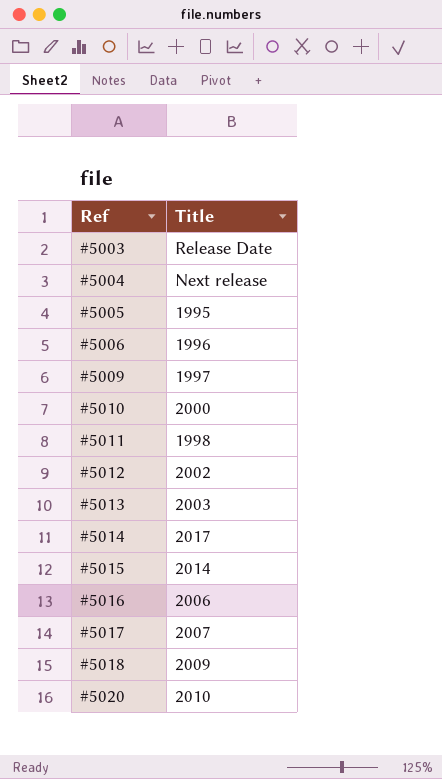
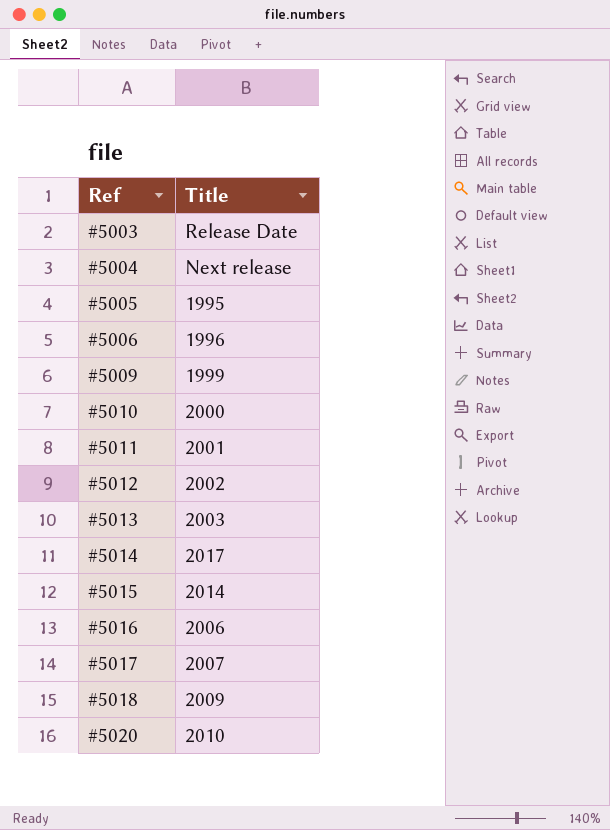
#5009 | Title: 1997 -> 1999
#5011 | Title: 1998 -> 2001

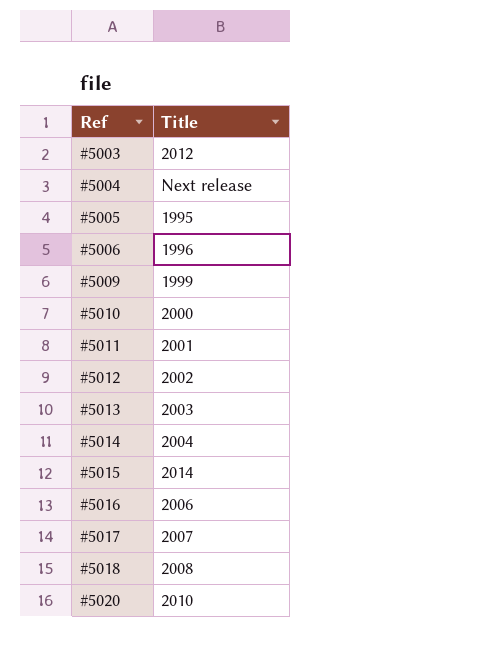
#5003 | Title: Release Date -> 2012
#5014 | Title: 2017 -> 2004
#5018 | Title: 2009 -> 2008

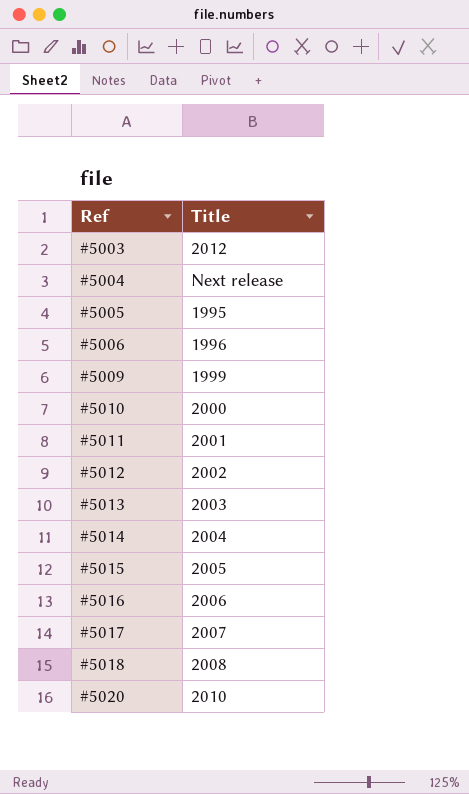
#5015 | Title: 2014 -> 2005

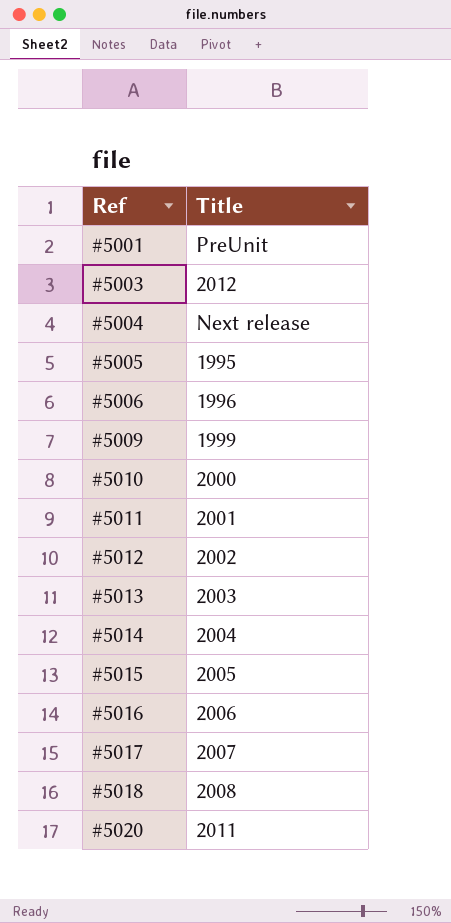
row #5001: none -> PreUnit
#5020 | Title: 2010 -> 2011

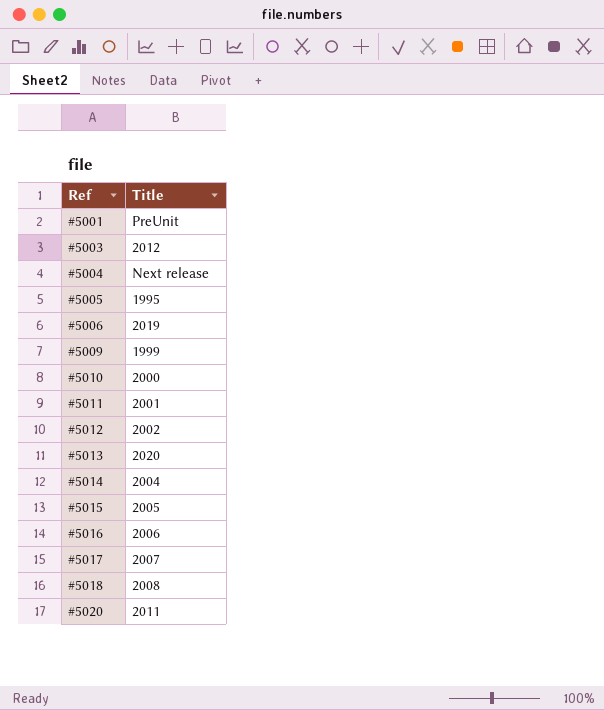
#5006 | Title: 1996 -> 2019
#5013 | Title: 2003 -> 2020

